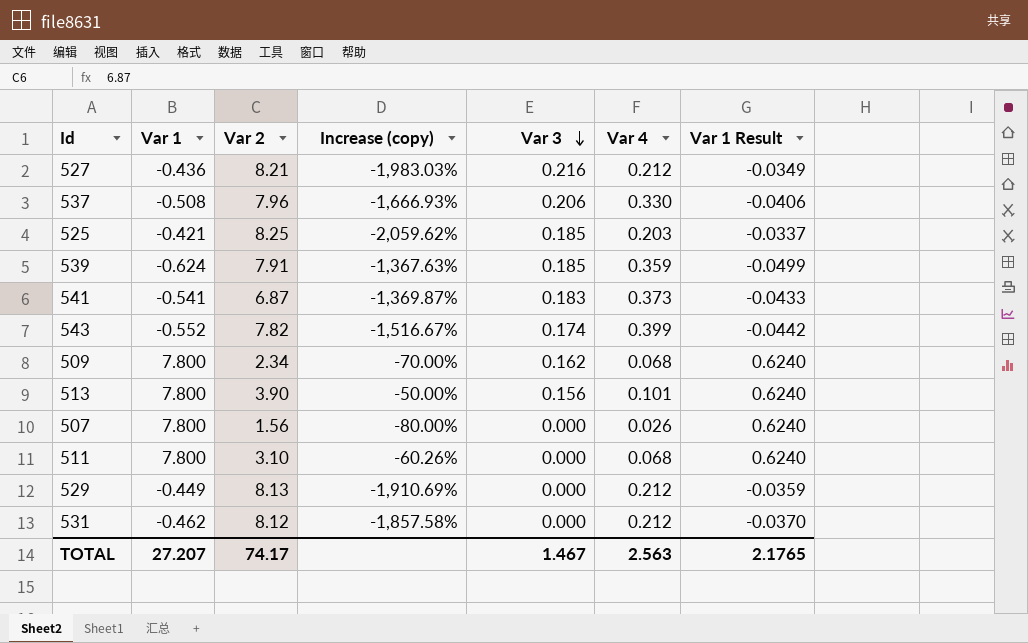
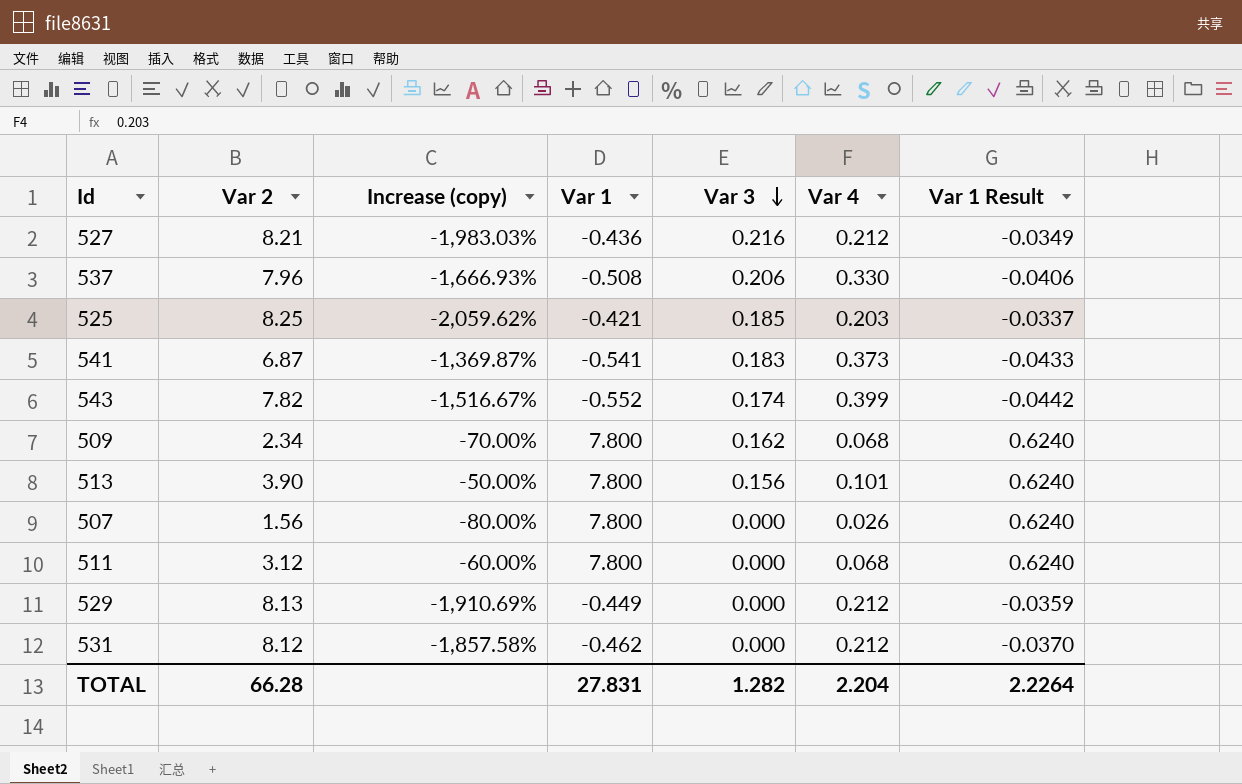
column Var 1 | position: 2 -> 4
row 539: -0.624 | 7.91 | -1,367.63% | 0.185 | 0.359 | -0.0499 -> none
511 | Var 2: 3.10 -> 3.12
511 | Increase (copy): -60.26% -> -60.00%
TOTAL | Var 2: 74.17 -> 66.28
TOTAL | Var 1: 27.207 -> 27.831
TOTAL | Var 3: 1.467 -> 1.282
TOTAL | Var 4: 2.563 -> 2.204
TOTAL | Var 1 Result: 2.1765 -> 2.2264

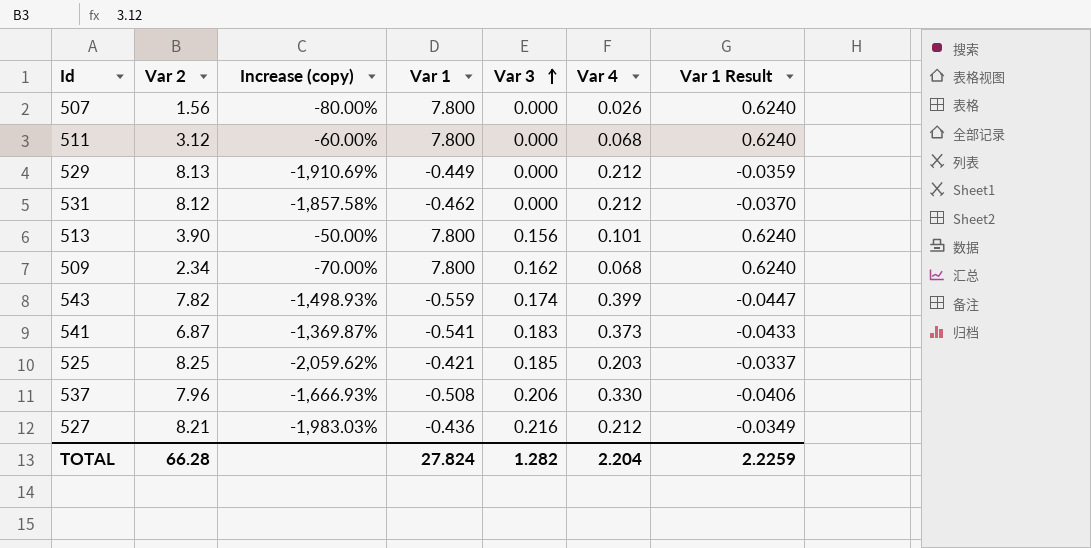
row order: Var 3 descending -> Var 3 ascending
543 | Increase (copy): -1,516.67% -> -1,498.93%
543 | Var 1: -0.552 -> -0.559
543 | Var 1 Result: -0.0442 -> -0.0447
TOTAL | Var 1: 27.831 -> 27.824
TOTAL | Var 1 Result: 2.2264 -> 2.2259

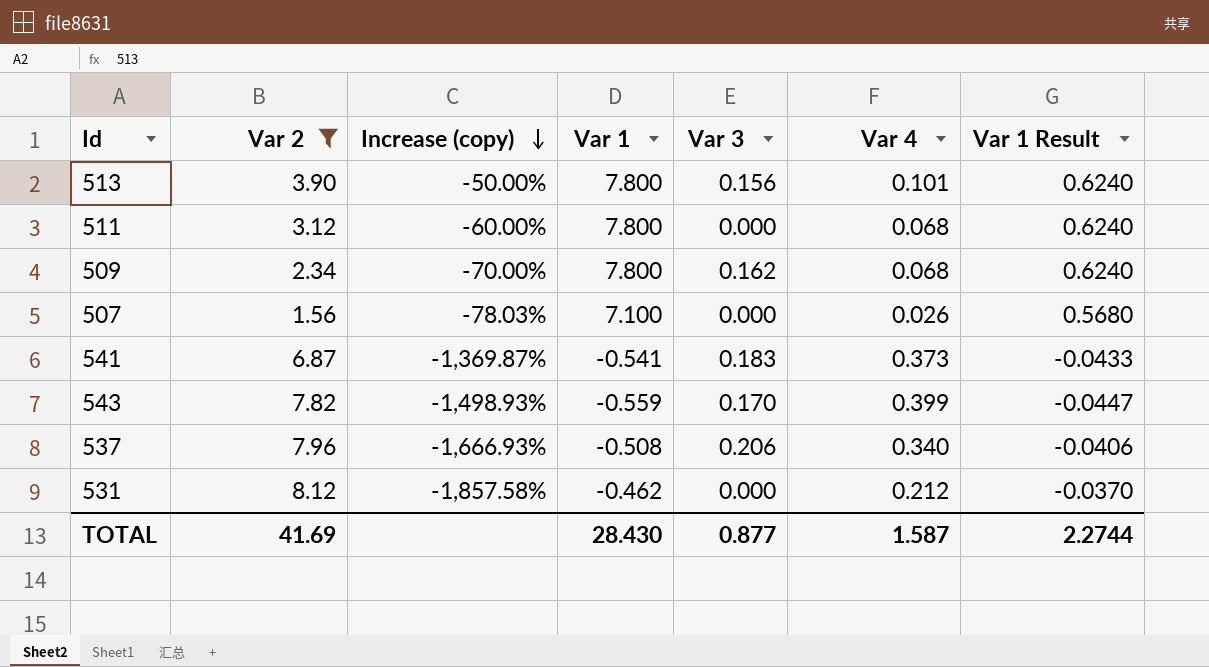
filter: none -> Var 2 <= 8.12
row order: Var 3 ascending -> Increase (copy) descending
507 | Increase (copy): -80.00% -> -78.03%
507 | Var 1: 7.800 -> 7.100
507 | Var 1 Result: 0.6240 -> 0.5680
543 | Var 3: 0.174 -> 0.170
537 | Var 4: 0.330 -> 0.340
TOTAL | Var 2: 66.28 -> 41.69
TOTAL | Var 1: 27.824 -> 28.430
TOTAL | Var 3: 1.282 -> 0.877
TOTAL | Var 4: 2.204 -> 1.587
TOTAL | Var 1 Result: 2.2259 -> 2.2744

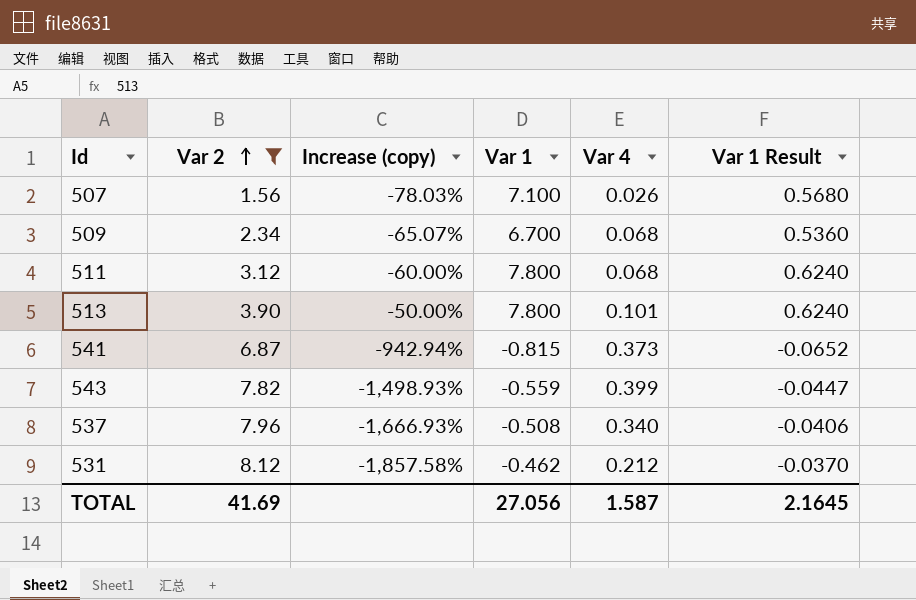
row order: Increase (copy) descending -> Var 2 ascending
column Var 3 | position: 5 -> none
509 | Increase (copy): -70.00% -> -65.07%
509 | Var 1: 7.800 -> 6.700
509 | Var 1 Result: 0.6240 -> 0.5360
541 | Increase (copy): -1,369.87% -> -942.94%
541 | Var 1: -0.541 -> -0.815
541 | Var 1 Result: -0.0433 -> -0.0652
TOTAL | Var 1: 28.430 -> 27.056
TOTAL | Var 1 Result: 2.2744 -> 2.1645

